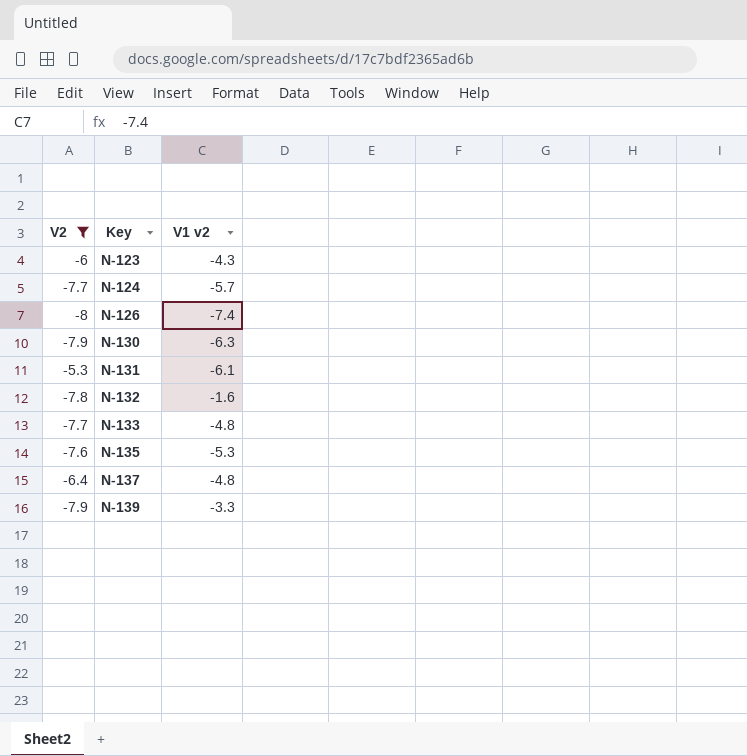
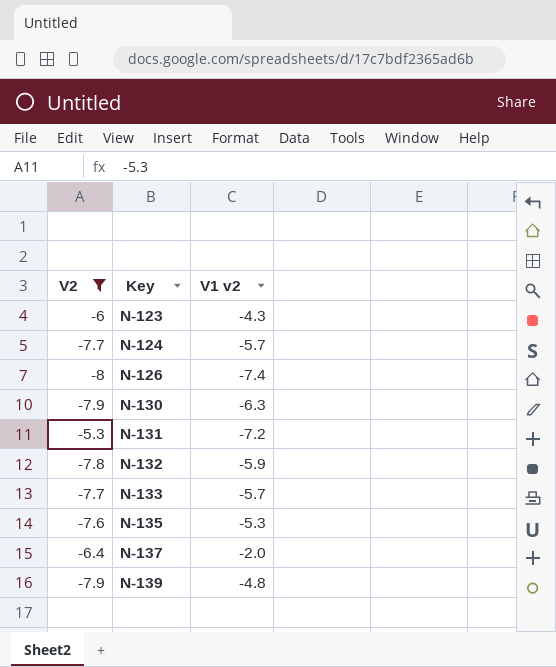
N-131 | V1 v2: -6.1 -> -7.2
N-132 | V1 v2: -1.6 -> -5.9
N-133 | V1 v2: -4.8 -> -5.7
N-137 | V1 v2: -4.8 -> -2.0
N-139 | V1 v2: -3.3 -> -4.8

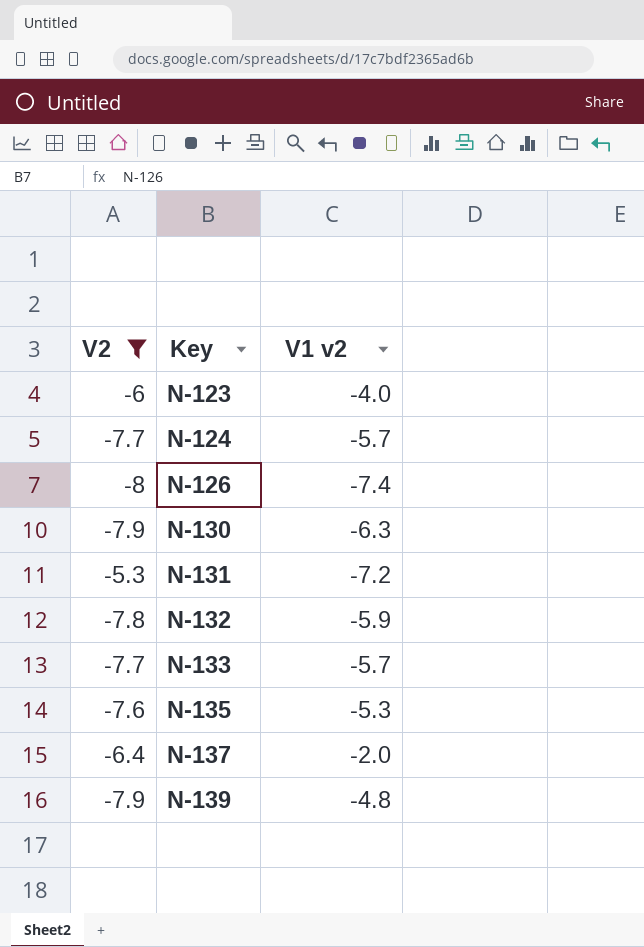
N-123 | V1 v2: -4.3 -> -4.0

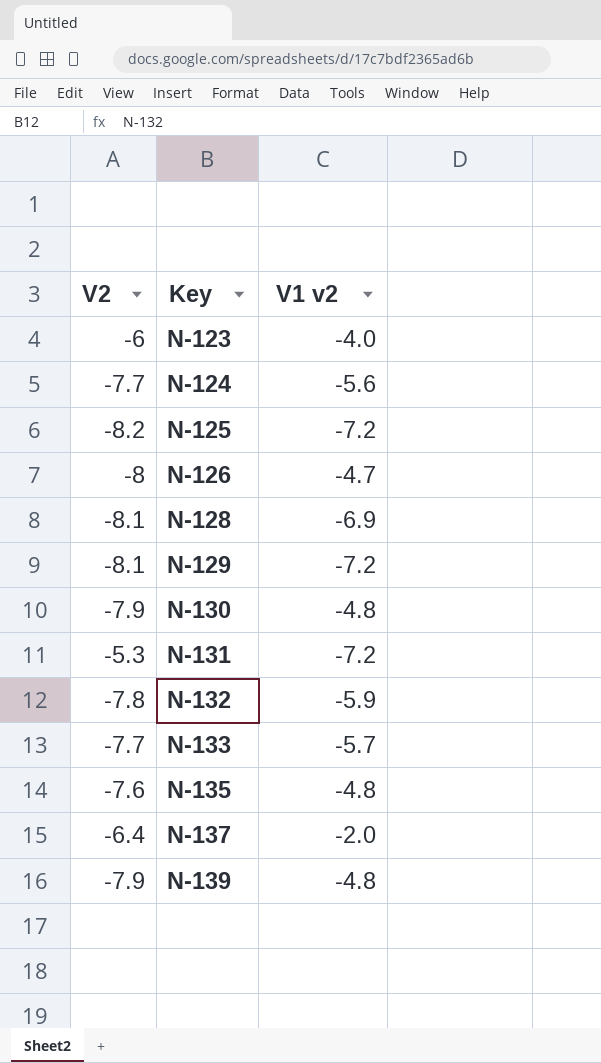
filter: V2 >= -8 -> none
N-124 | V1 v2: -5.7 -> -5.6
N-126 | V1 v2: -7.4 -> -4.7
N-130 | V1 v2: -6.3 -> -4.8
N-135 | V1 v2: -5.3 -> -4.8

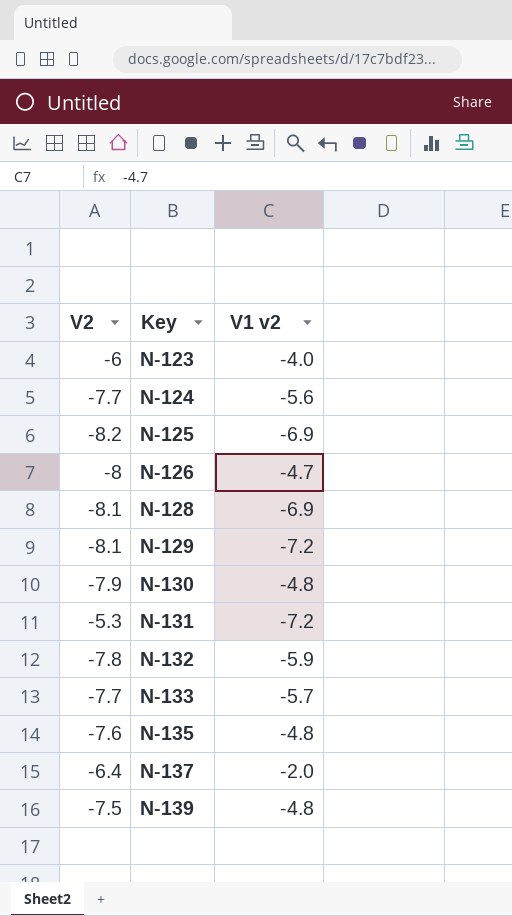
N-125 | V1 v2: -7.2 -> -6.9
N-139 | V2: -7.9 -> -7.5

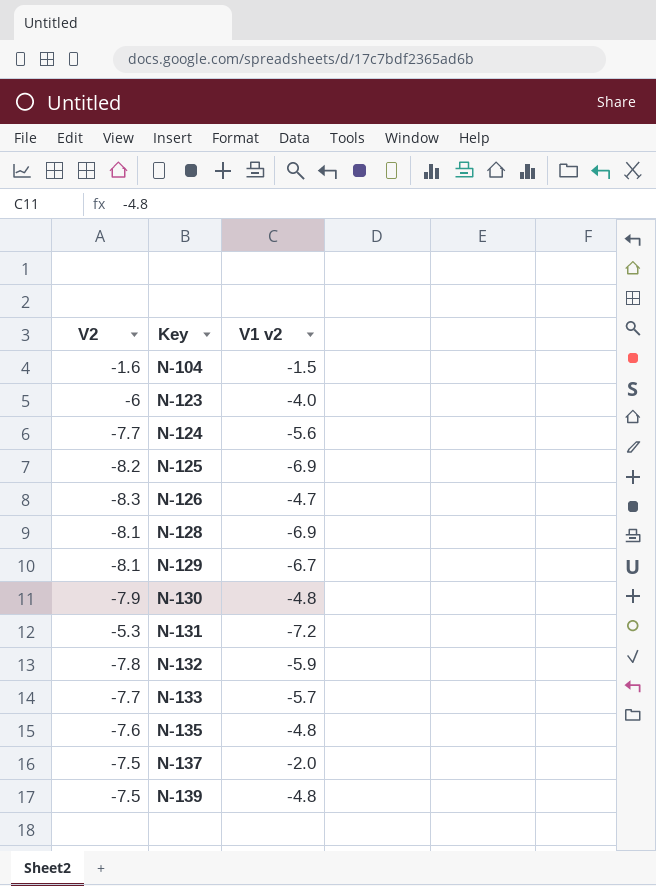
row N-104: none -> -1.6 | -1.5
N-126 | V2: -8 -> -8.3
N-129 | V1 v2: -7.2 -> -6.7
N-137 | V2: -6.4 -> -7.5

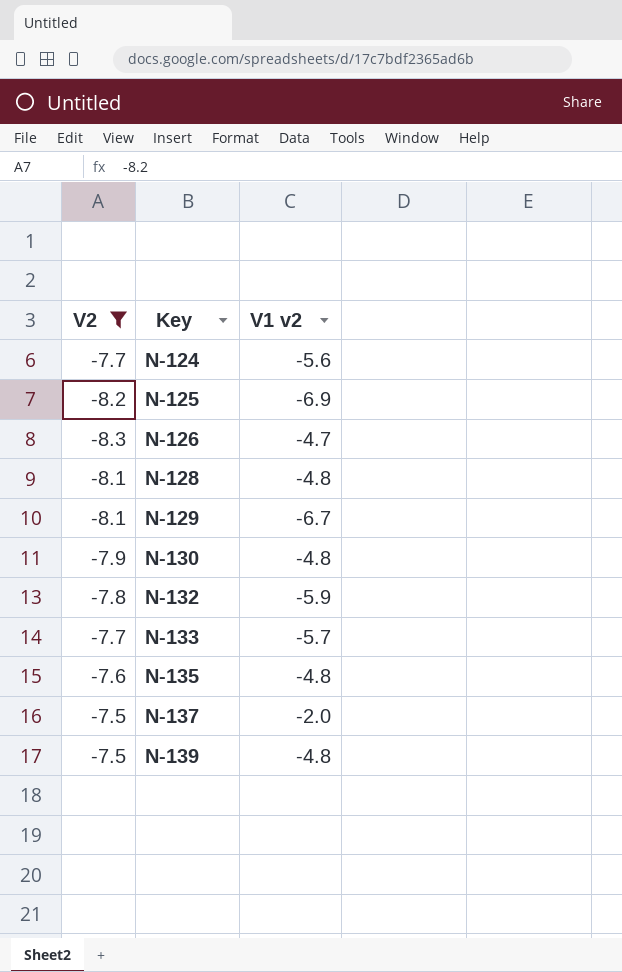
filter: none -> V2 <= -7.5
N-128 | V1 v2: -6.9 -> -4.8

